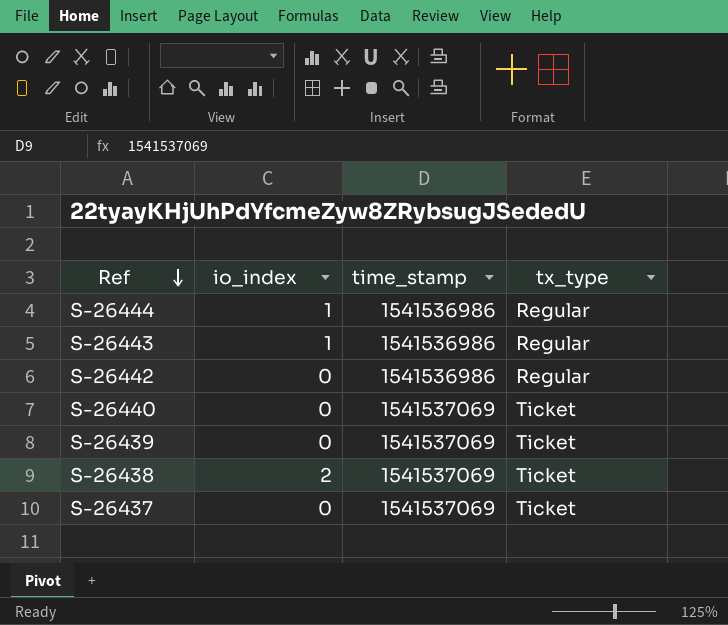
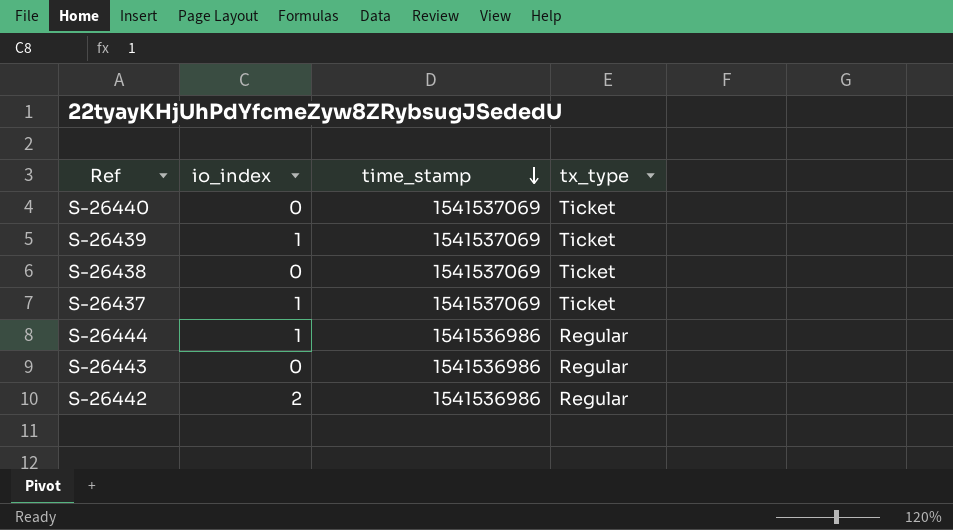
row order: Ref descending -> time_stamp descending
S-26439 | io_index: 0 -> 1
S-26438 | io_index: 2 -> 0
S-26437 | io_index: 0 -> 1
S-26443 | io_index: 1 -> 0
S-26442 | io_index: 0 -> 2

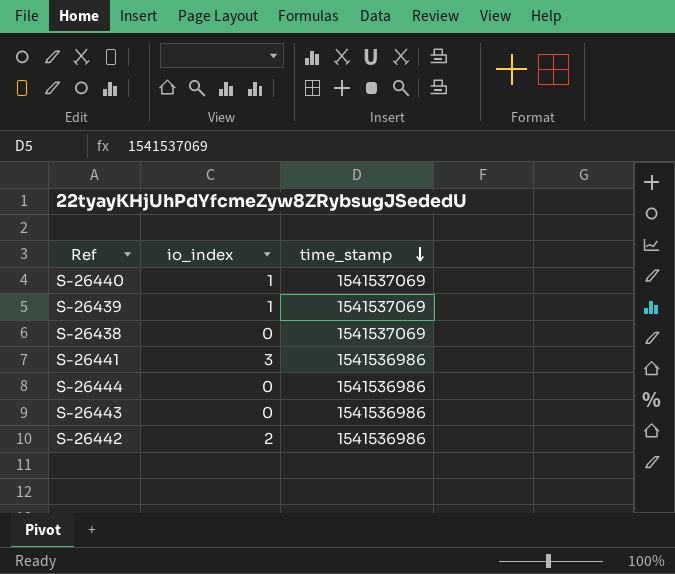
column tx_type | position: 4 -> none
row S-26437: 1 | 1541537069 | Ticket -> none
S-26440 | io_index: 0 -> 1
row S-26441: none -> 3 | 1541536986
S-26444 | io_index: 1 -> 0

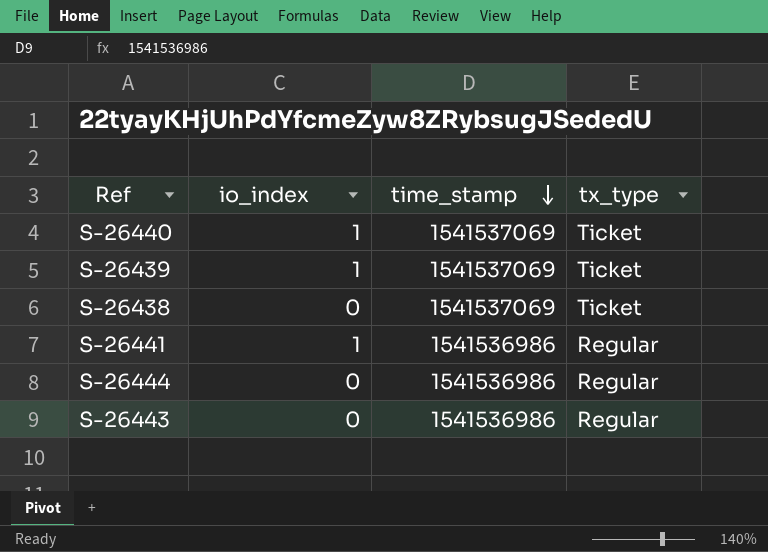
column tx_type | position: none -> 4
row S-26442: 2 | 1541536986 -> none
S-26441 | io_index: 3 -> 1

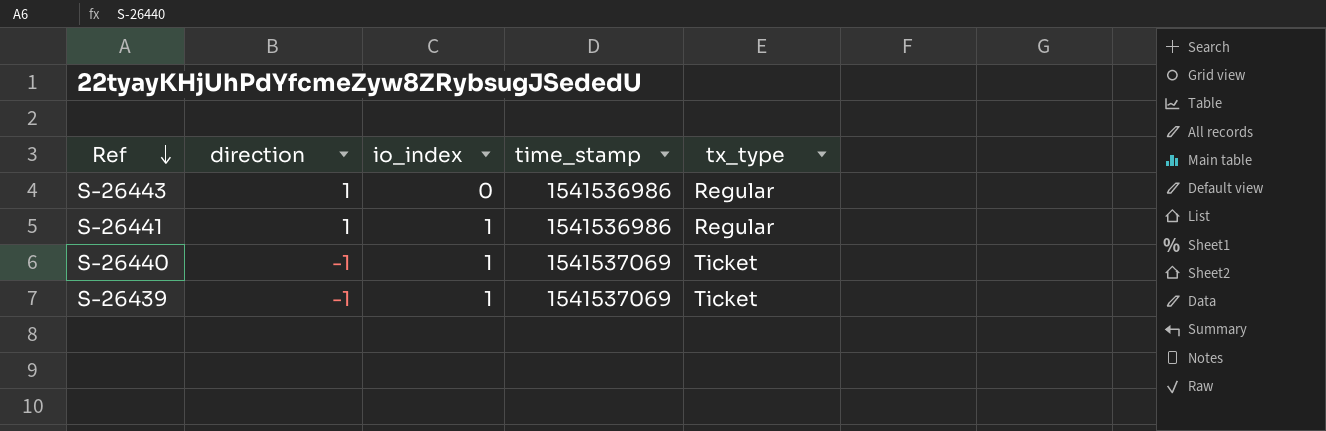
row order: time_stamp descending -> Ref descending
column direction | position: none -> 2
row S-26438: 0 | 1541537069 | Ticket -> none
row S-26444: 0 | 1541536986 | Regular -> none

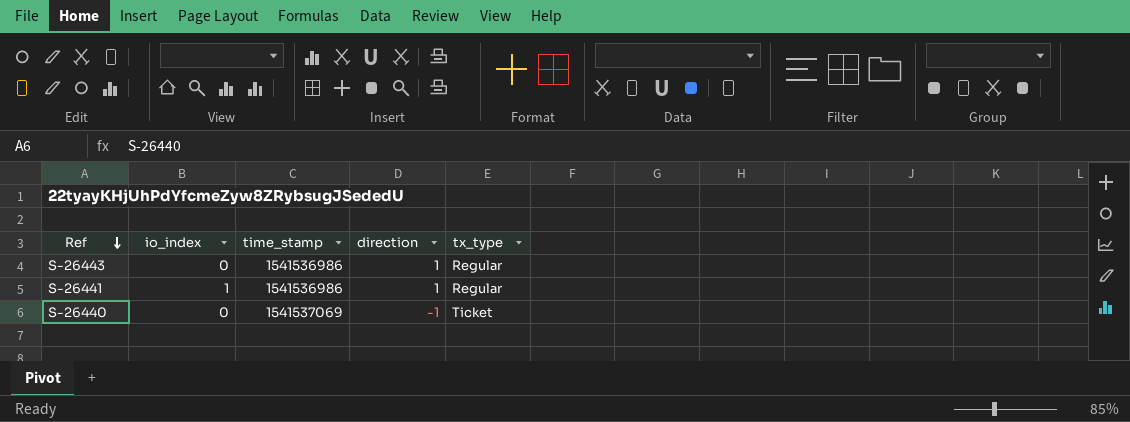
column direction | position: 2 -> 4
row S-26439: -1 | 1 | 1541537069 | Ticket -> none
S-26440 | io_index: 1 -> 0

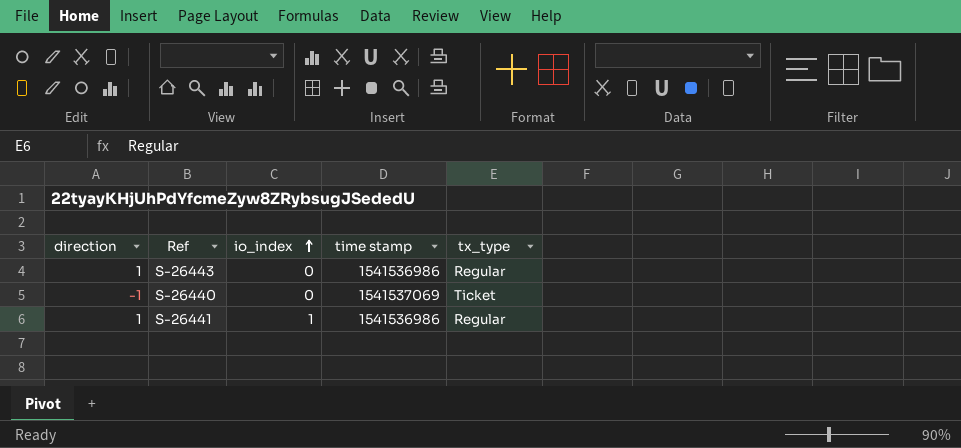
row order: Ref descending -> io_index ascending
column direction | position: 4 -> 1
column name: time_stamp -> time stamp

